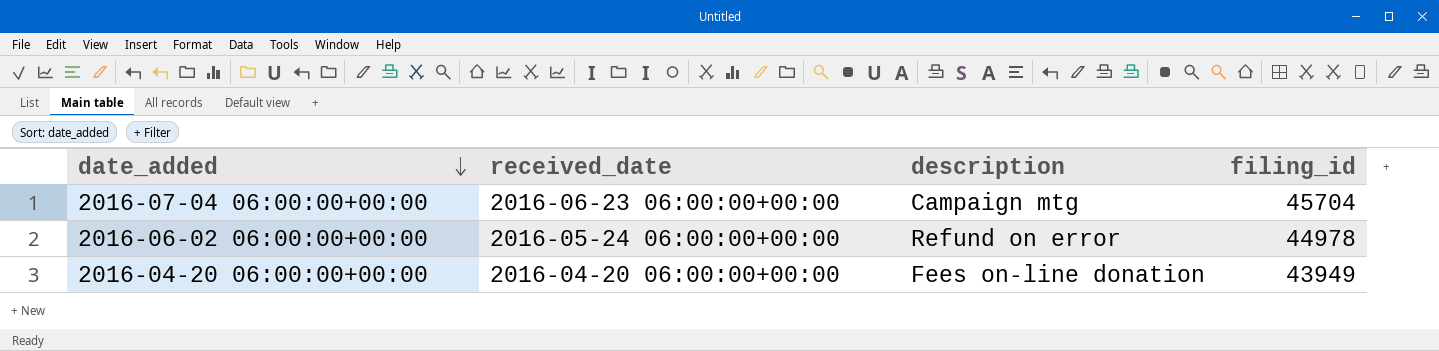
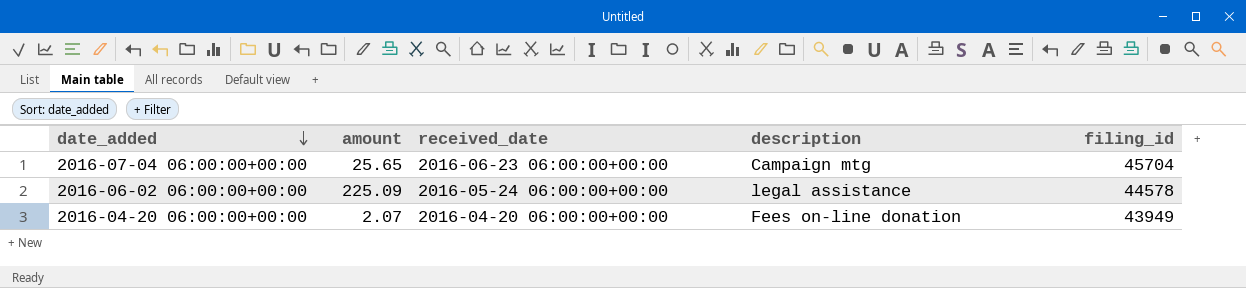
column amount | position: none -> 2
2016-06-02 06:00:00+00:00 | description: Refund on error -> legal assistance
2016-06-02 06:00:00+00:00 | filing_id: 44978 -> 44578

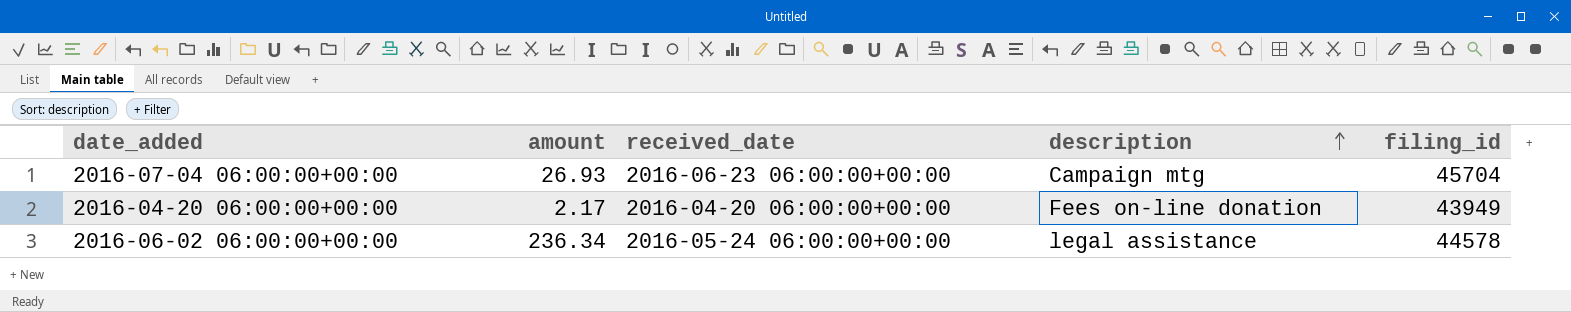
row order: date_added descending -> description ascending
2016-07-04 06:00:00+00:00 | amount: 25.65 -> 26.93
2016-04-20 06:00:00+00:00 | amount: 2.07 -> 2.17
2016-06-02 06:00:00+00:00 | amount: 225.09 -> 236.34

